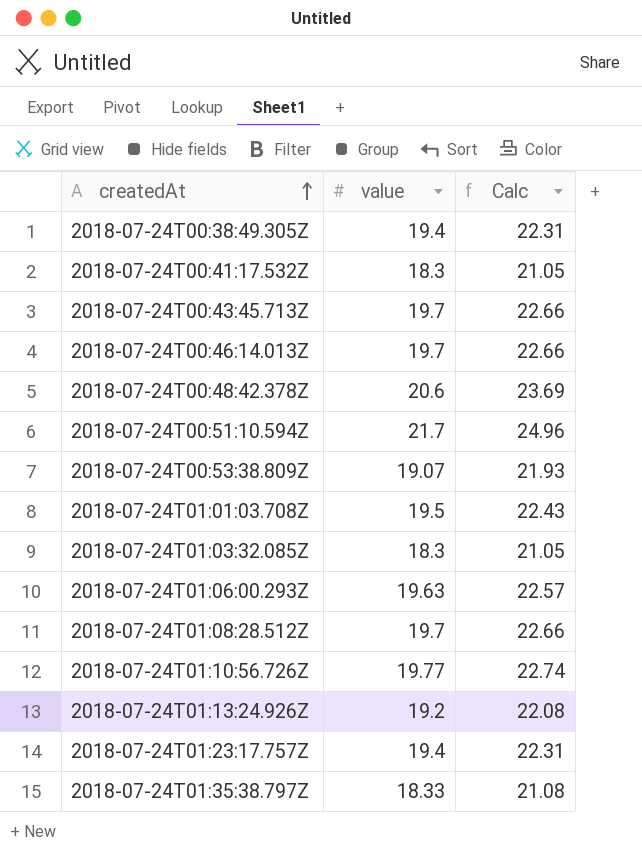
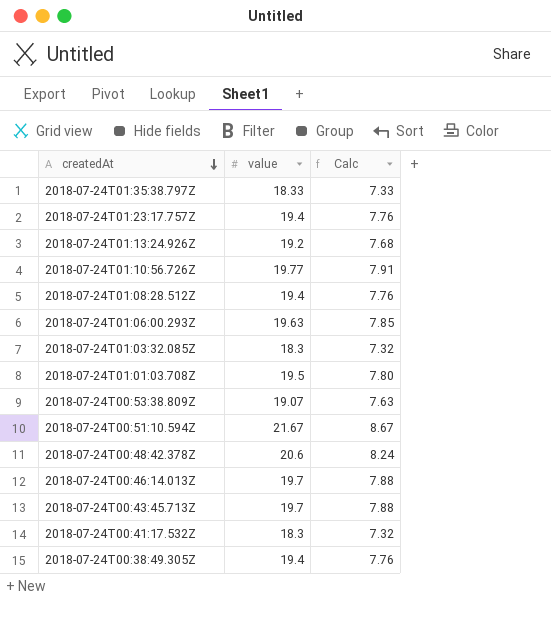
row order: createdAt ascending -> createdAt descending
column Calc | formula: [value] * 1.15 -> [value] * 0.4
2018-07-24T01:08:28.512Z | value: 19.7 -> 19.4
2018-07-24T00:51:10.594Z | value: 21.7 -> 21.67

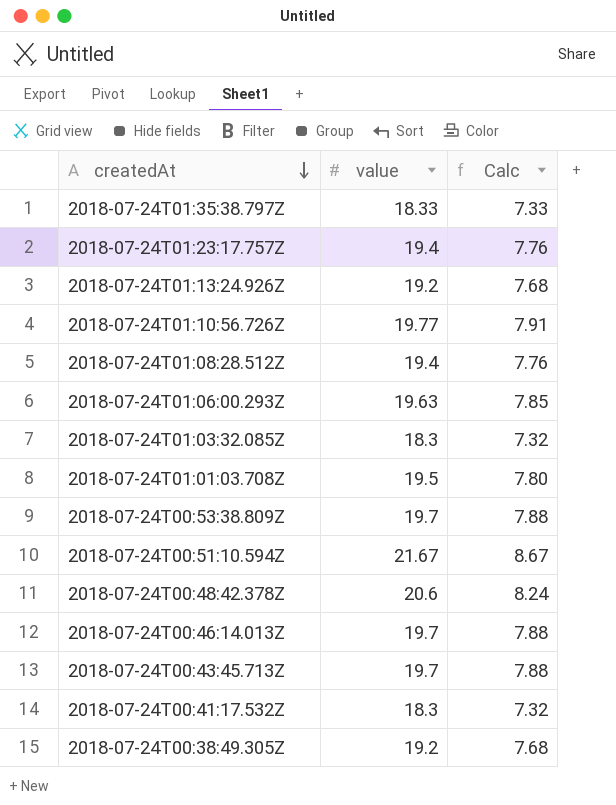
2018-07-24T00:53:38.809Z | value: 19.07 -> 19.7
2018-07-24T00:53:38.809Z | Calc: 7.63 -> 7.88
2018-07-24T00:38:49.305Z | value: 19.4 -> 19.2
2018-07-24T00:38:49.305Z | Calc: 7.76 -> 7.68

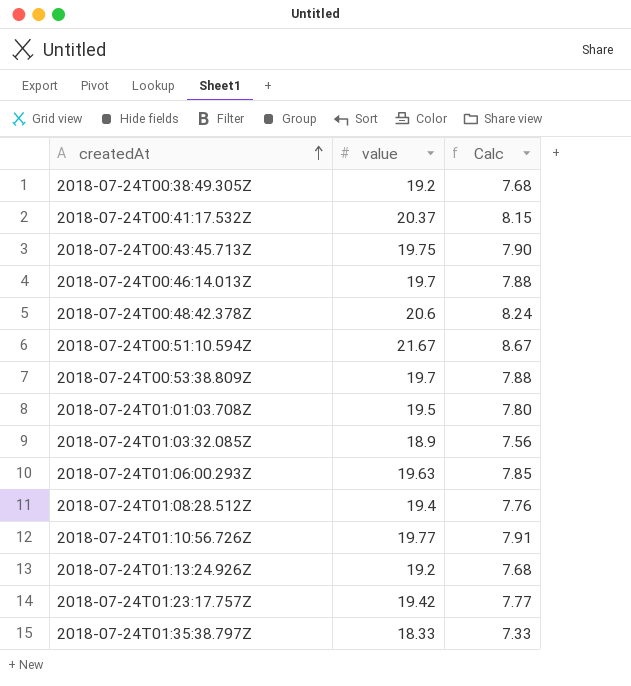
row order: createdAt descending -> createdAt ascending
2018-07-24T00:41:17.532Z | value: 18.3 -> 20.37
2018-07-24T00:41:17.532Z | Calc: 7.32 -> 8.15
2018-07-24T00:43:45.713Z | value: 19.7 -> 19.75
2018-07-24T00:43:45.713Z | Calc: 7.88 -> 7.90
2018-07-24T01:03:32.085Z | value: 18.3 -> 18.9
2018-07-24T01:03:32.085Z | Calc: 7.32 -> 7.56
2018-07-24T01:23:17.757Z | value: 19.4 -> 19.42
2018-07-24T01:23:17.757Z | Calc: 7.76 -> 7.77

